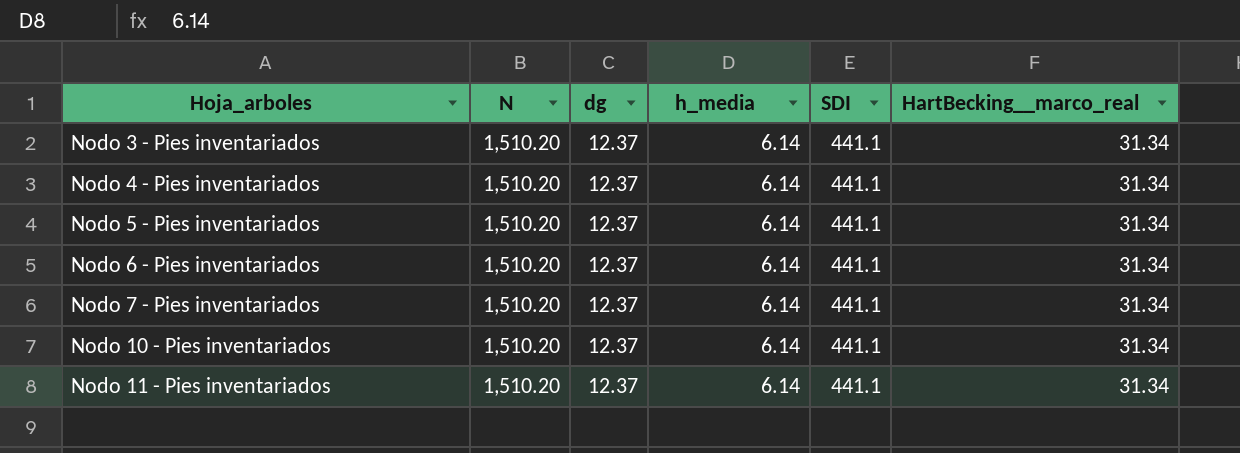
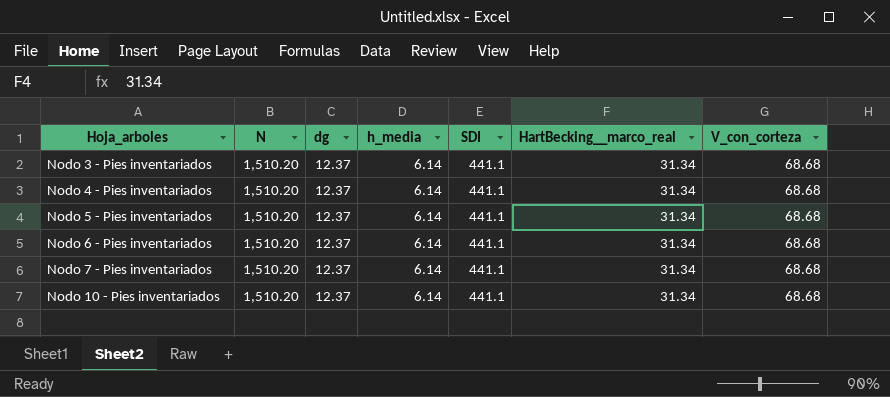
column V_con_corteza | position: none -> 7
row Nodo 11 - Pies inventariados: 1,510.20 | 12.37 | 6.14 | 441.1 | 31.34 -> none

